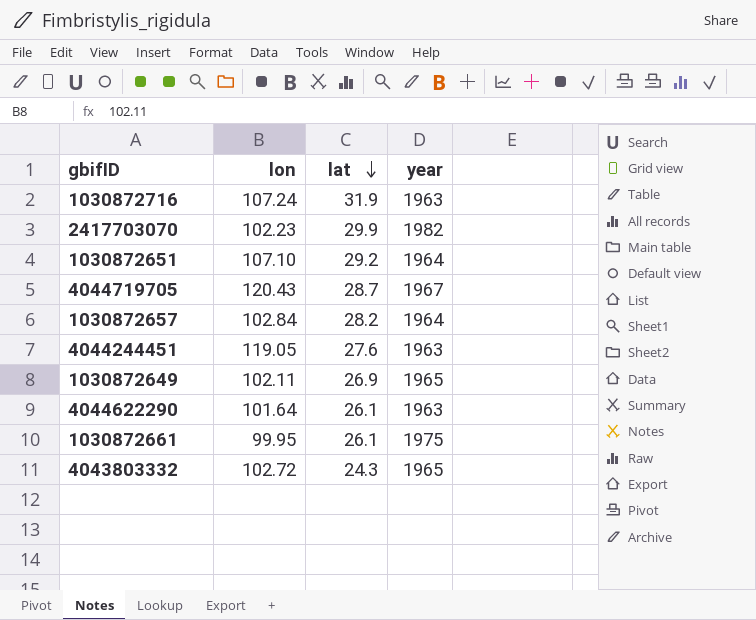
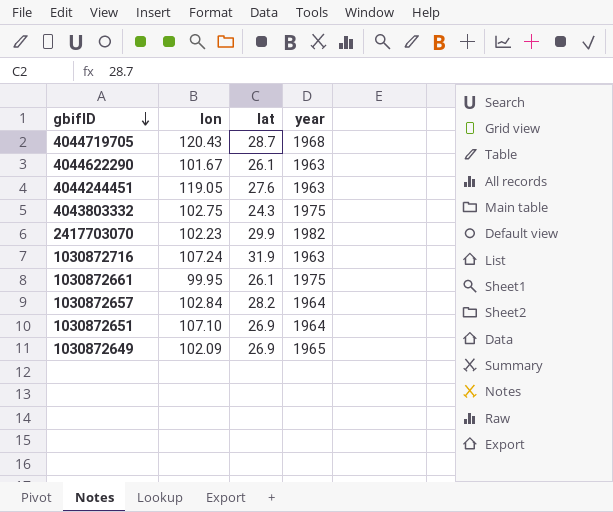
row order: lat descending -> gbifID descending
4044719705 | year: 1967 -> 1968
4044622290 | lon: 101.64 -> 101.67
4043803332 | lon: 102.72 -> 102.75
4043803332 | year: 1965 -> 1975
1030872651 | lat: 29.2 -> 26.9
1030872649 | lon: 102.11 -> 102.09

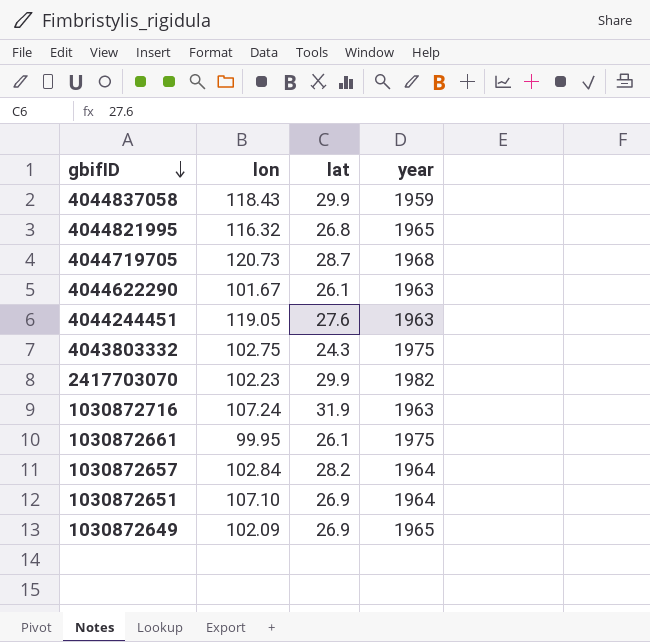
row 4044837058: none -> 118.43 | 29.9 | 1959
row 4044821995: none -> 116.32 | 26.8 | 1965
4044719705 | lon: 120.43 -> 120.73

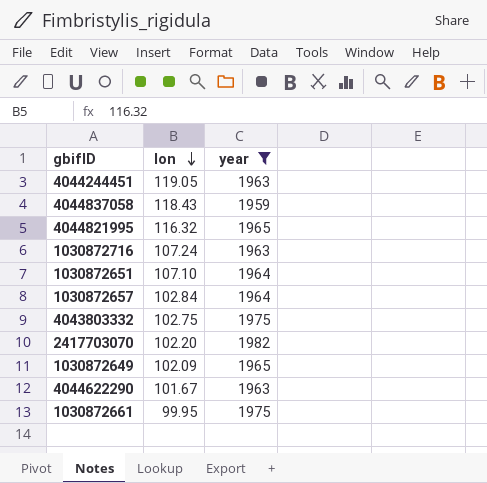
filter: none -> year != 1968
row order: gbifID descending -> lon descending
column lat | position: 3 -> none
2417703070 | lon: 102.23 -> 102.20

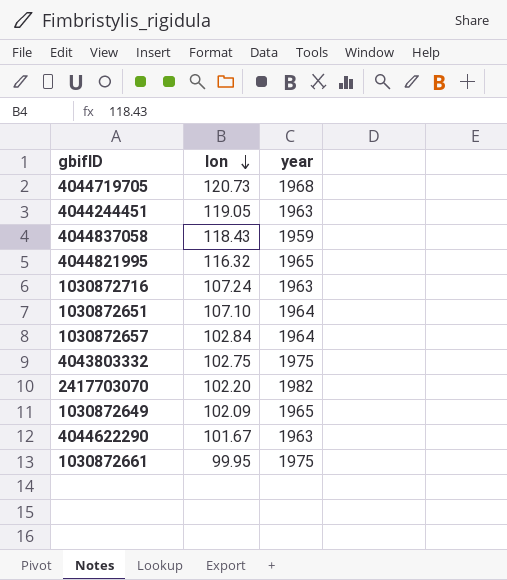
filter: year != 1968 -> none

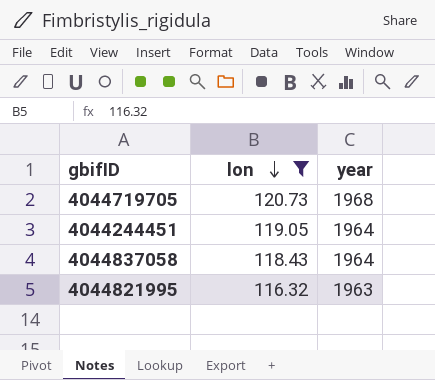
filter: none -> lon >= 116.32
4044244451 | year: 1963 -> 1964
4044837058 | year: 1959 -> 1964
4044821995 | year: 1965 -> 1963

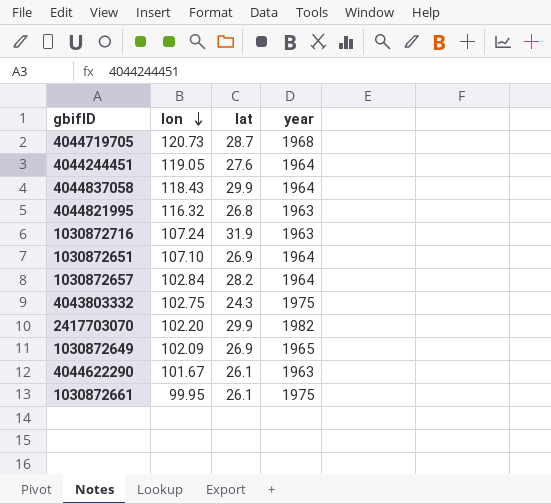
filter: lon >= 116.32 -> none
column lat | position: none -> 3

